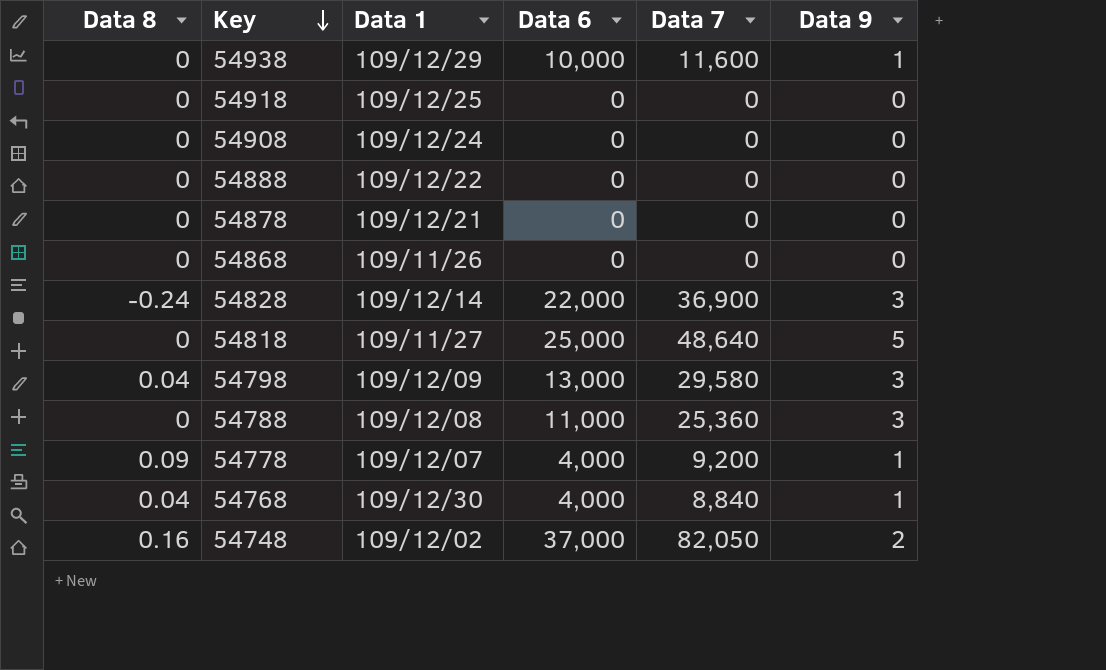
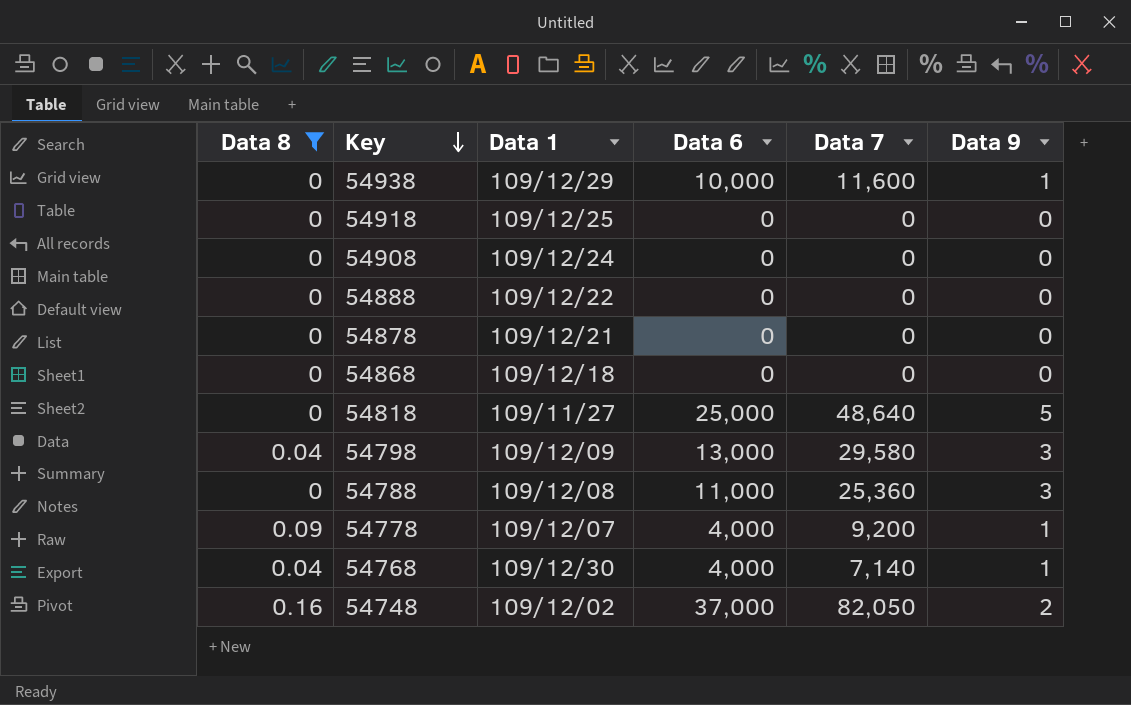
filter: none -> Data 8 != -0.24
54868 | Data 1: 109/11/26 -> 109/12/18
54768 | Data 7: 8,840 -> 7,140

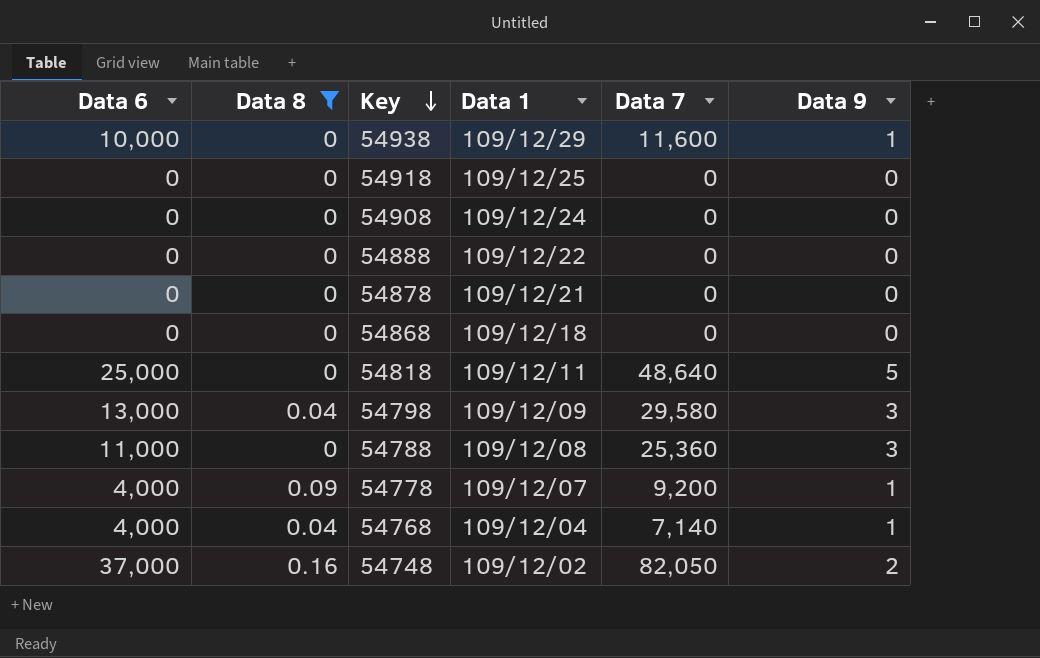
column Data 6 | position: 4 -> 1
54818 | Data 1: 109/11/27 -> 109/12/11
54768 | Data 1: 109/12/30 -> 109/12/04

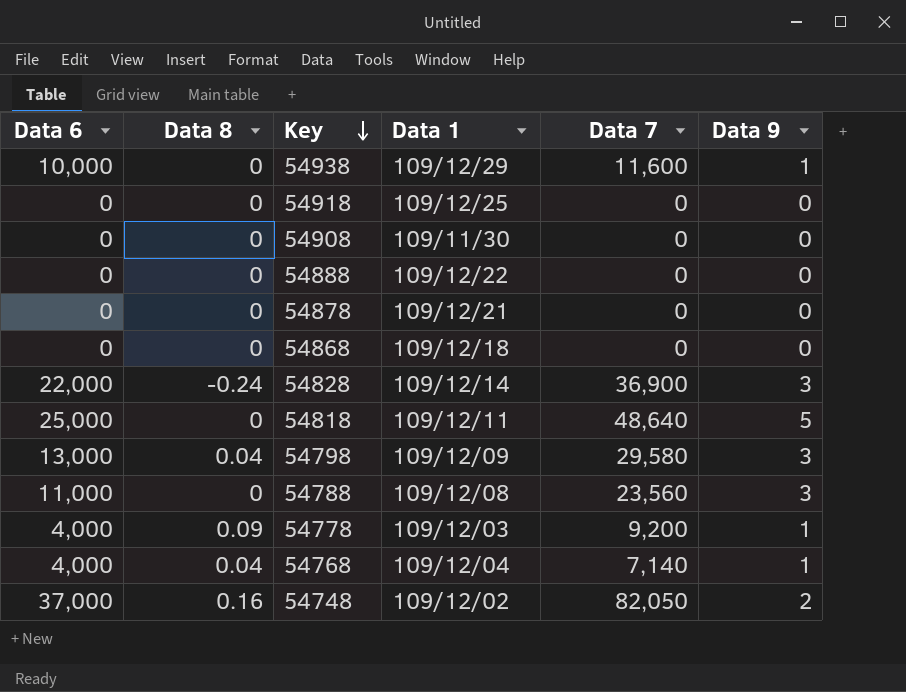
filter: Data 8 != -0.24 -> none
54908 | Data 1: 109/12/24 -> 109/11/30
54788 | Data 7: 25,360 -> 23,560
54778 | Data 1: 109/12/07 -> 109/12/03

